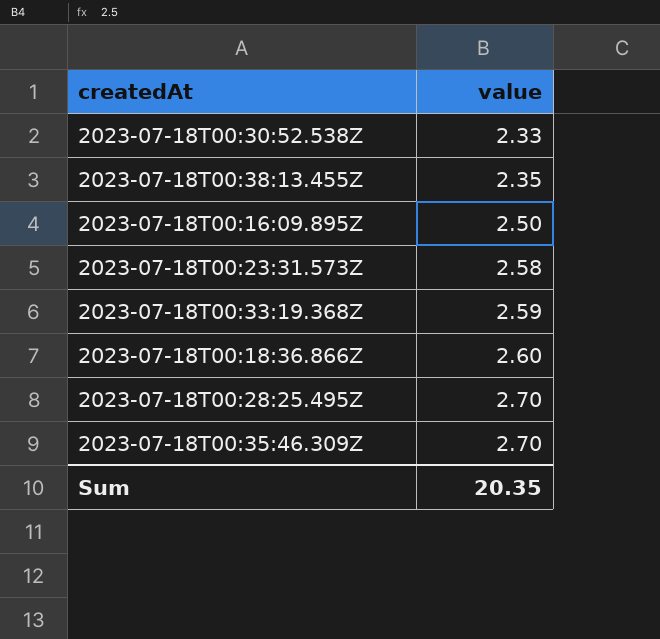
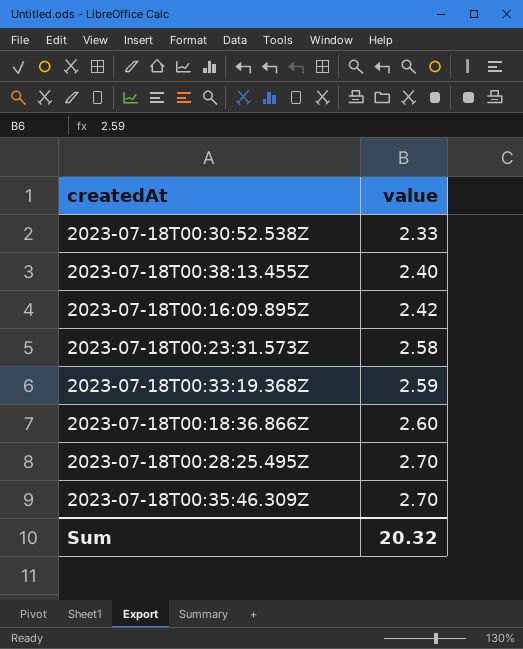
2023-07-18T00:38:13.455Z | value: 2.35 -> 2.40
2023-07-18T00:16:09.895Z | value: 2.50 -> 2.42
Sum | value: 20.35 -> 20.32

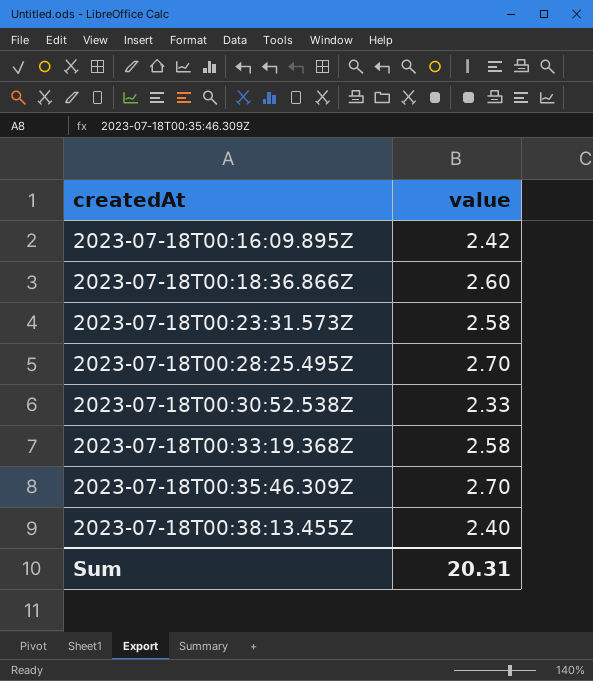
row order: value ascending -> createdAt ascending
2023-07-18T00:33:19.368Z | value: 2.59 -> 2.58
Sum | value: 20.32 -> 20.31

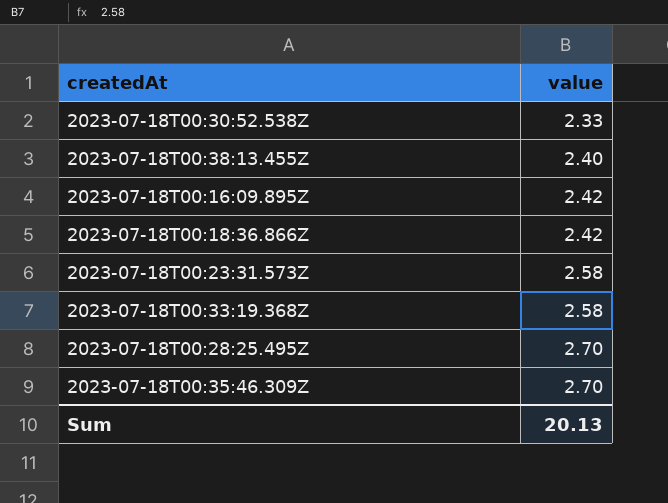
row order: createdAt ascending -> value ascending
2023-07-18T00:18:36.866Z | value: 2.60 -> 2.42
Sum | value: 20.31 -> 20.13

